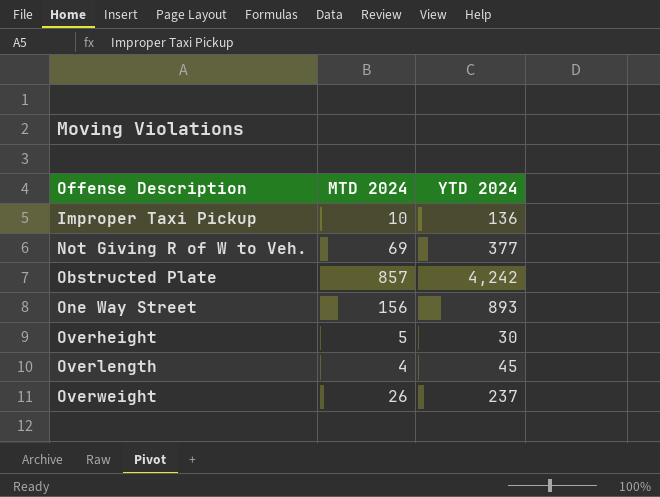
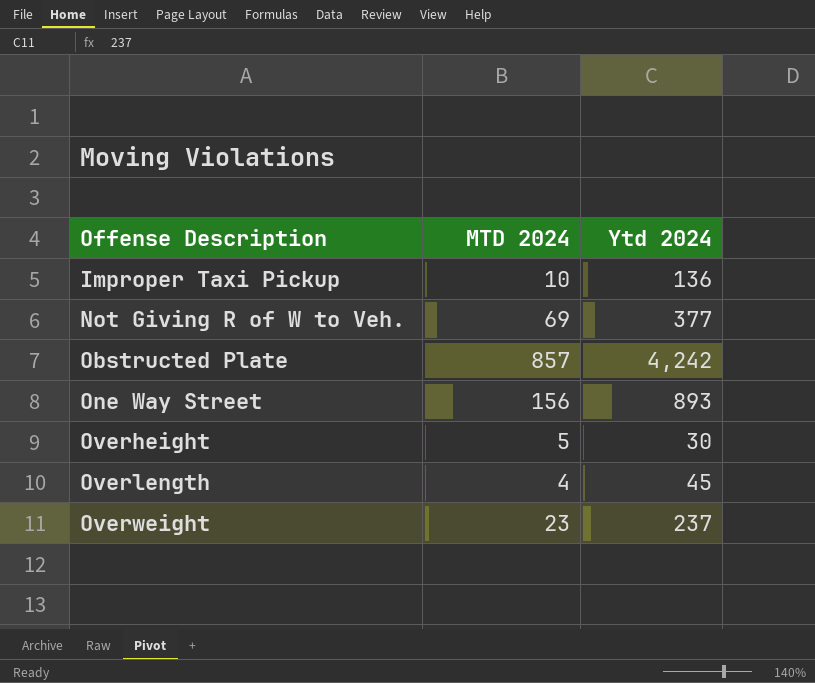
column name: YTD 2024 -> Ytd 2024
Overweight | MTD 2024: 26 -> 23

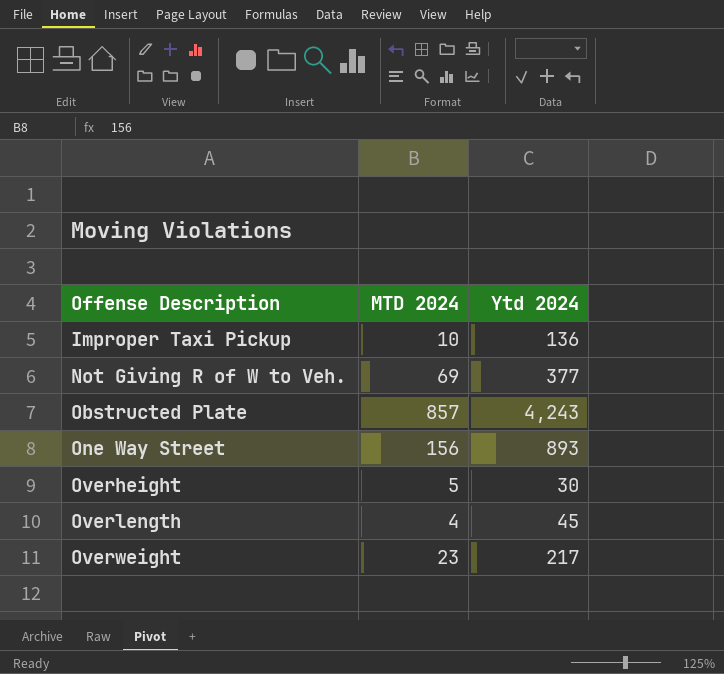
Obstructed Plate | Ytd 2024: 4,242 -> 4,243
Overweight | Ytd 2024: 237 -> 217

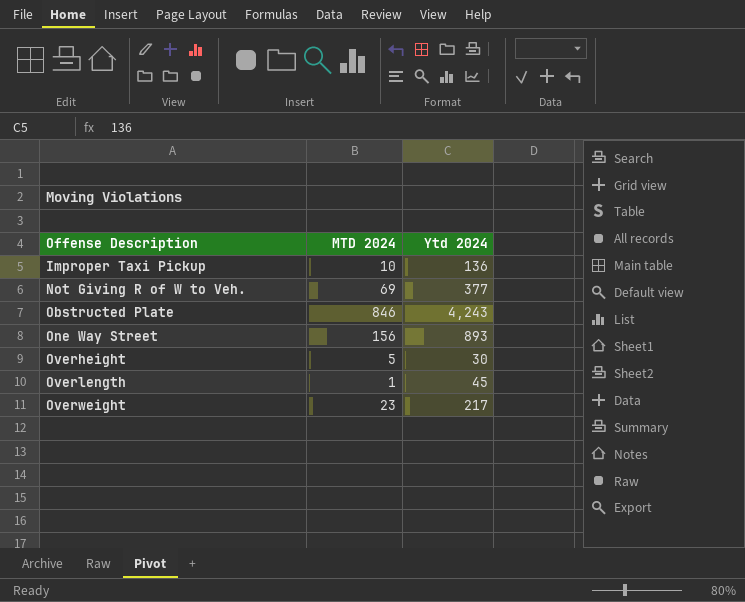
Obstructed Plate | MTD 2024: 857 -> 846
Overlength | MTD 2024: 4 -> 1

